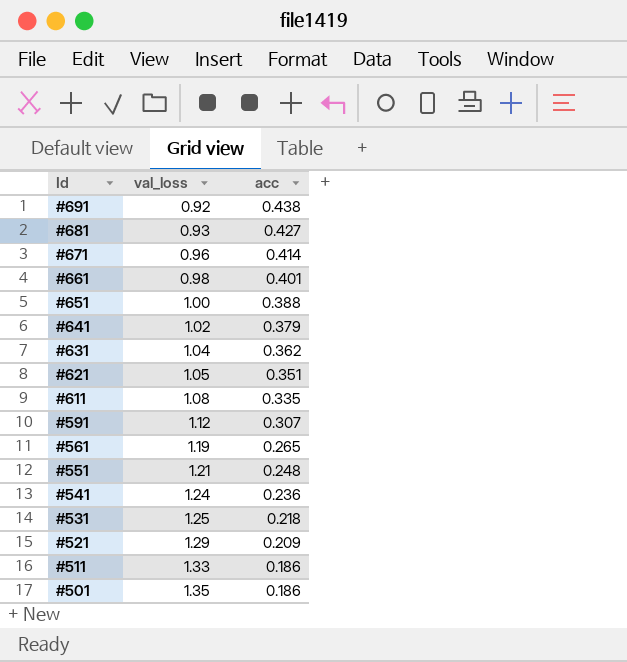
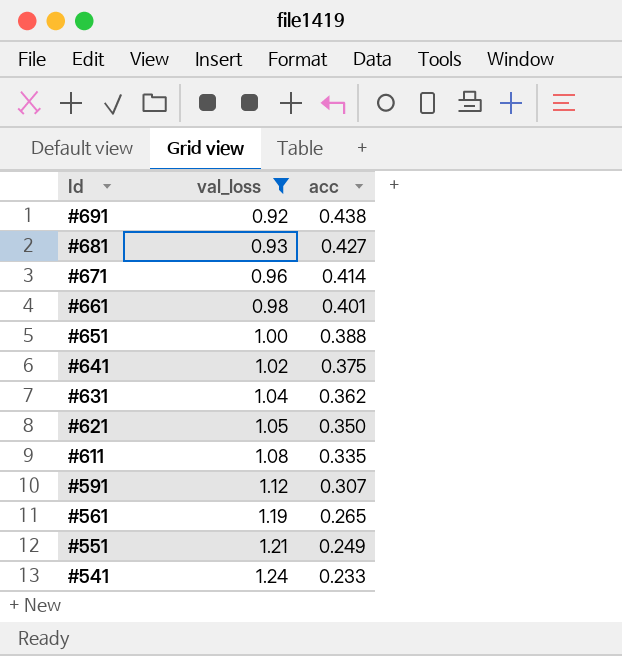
filter: none -> val_loss <= 1.24
#641 | acc: 0.379 -> 0.375
#621 | acc: 0.351 -> 0.350
#551 | acc: 0.248 -> 0.249
#541 | acc: 0.236 -> 0.233

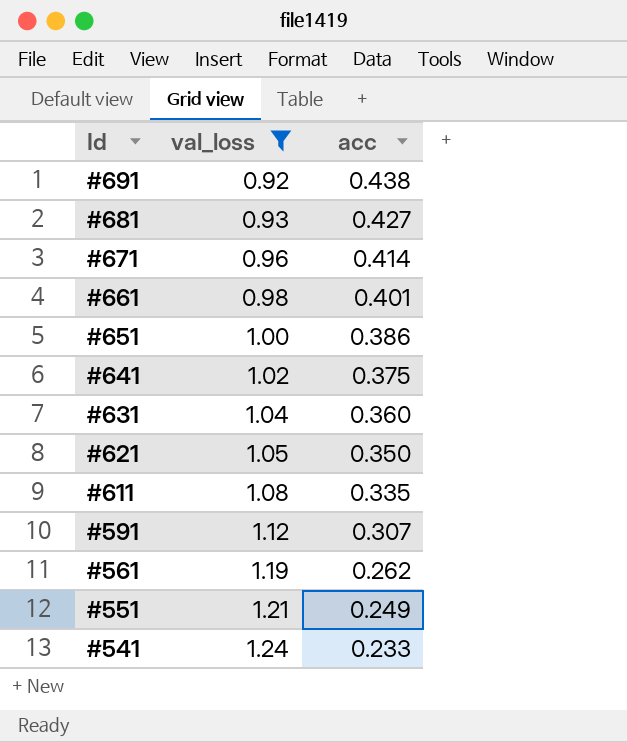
#651 | acc: 0.388 -> 0.386
#631 | acc: 0.362 -> 0.360
#561 | acc: 0.265 -> 0.262

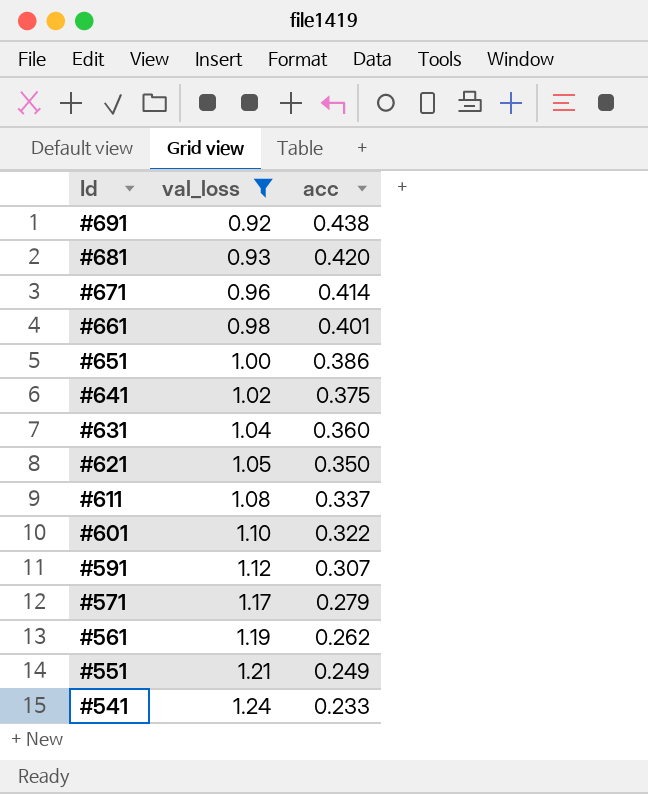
#681 | acc: 0.427 -> 0.420
#611 | acc: 0.335 -> 0.337
row #601: none -> 1.10 | 0.322
row #571: none -> 1.17 | 0.279

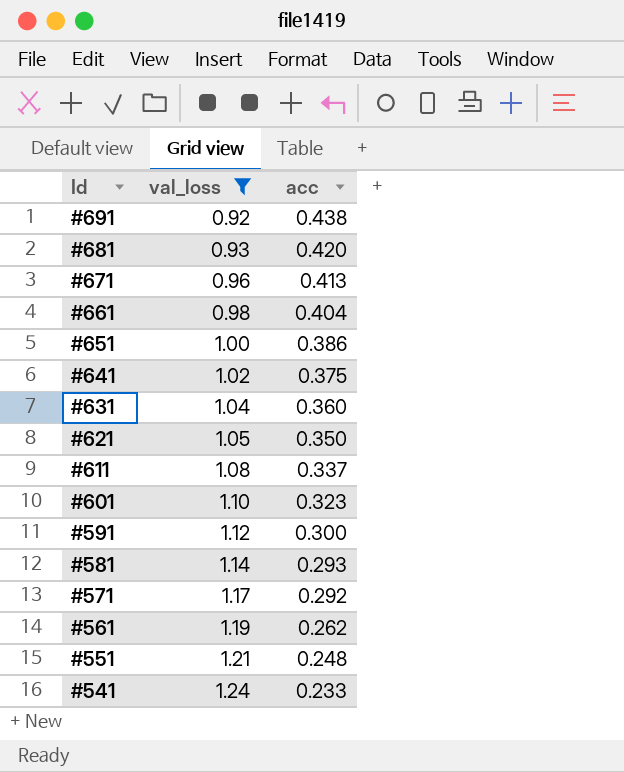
#671 | acc: 0.414 -> 0.413
#661 | acc: 0.401 -> 0.404
#601 | acc: 0.322 -> 0.323
#591 | acc: 0.307 -> 0.300
row #581: none -> 1.14 | 0.293
#571 | acc: 0.279 -> 0.292
#551 | acc: 0.249 -> 0.248

